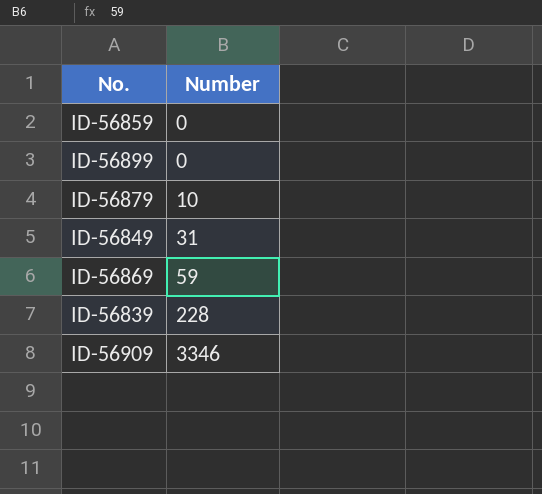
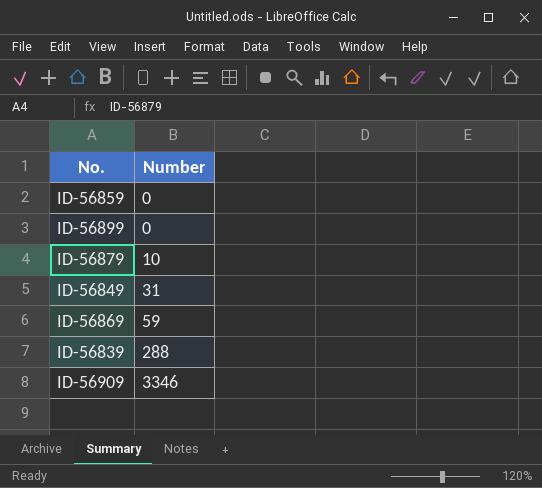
ID-56839 | Number: 228 -> 288

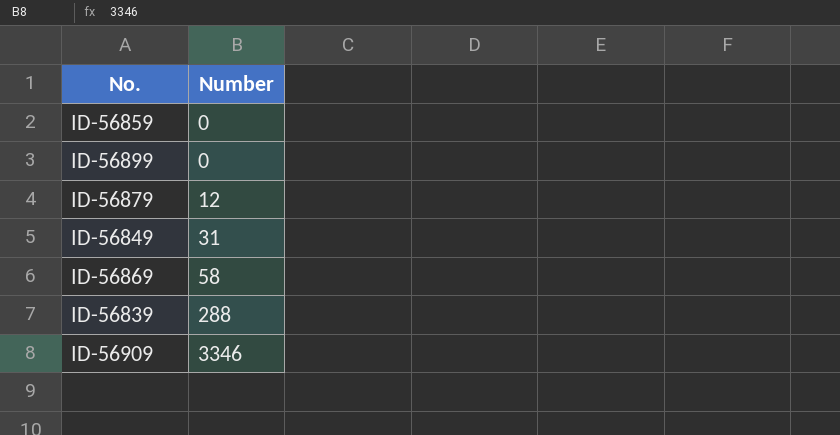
ID-56879 | Number: 10 -> 12
ID-56869 | Number: 59 -> 58

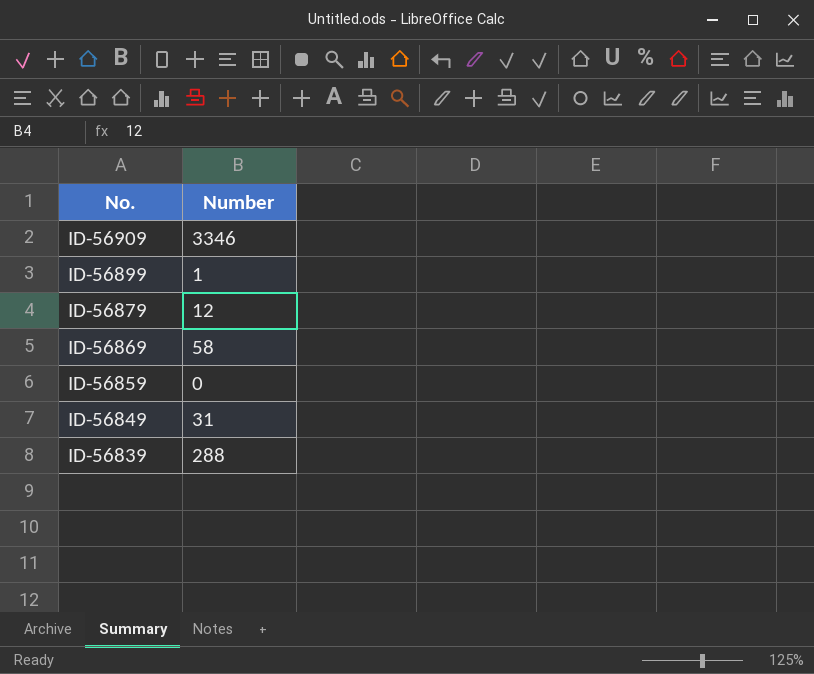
row order: Number ascending -> No. descending
ID-56899 | Number: 0 -> 1

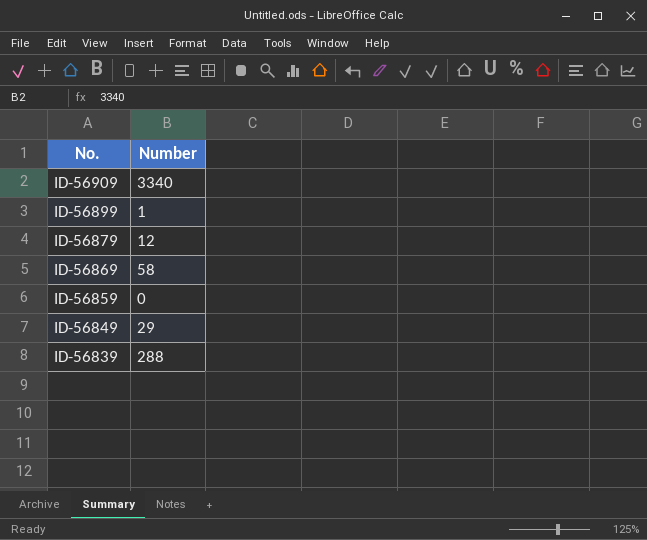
ID-56909 | Number: 3346 -> 3340
ID-56849 | Number: 31 -> 29

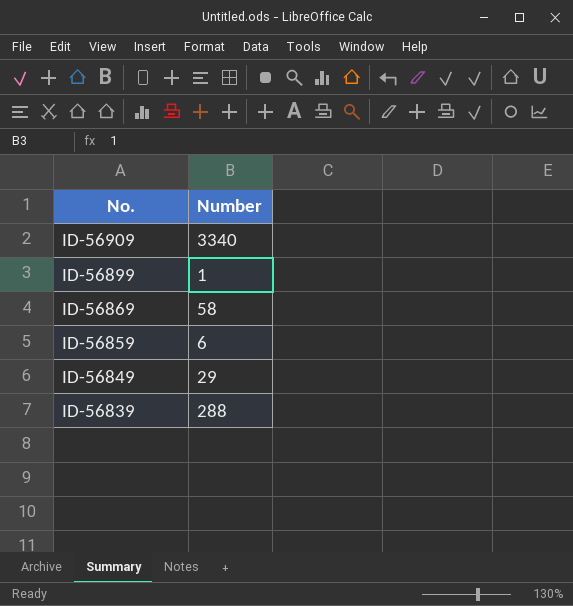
row ID-56879: 12 -> none
ID-56859 | Number: 0 -> 6

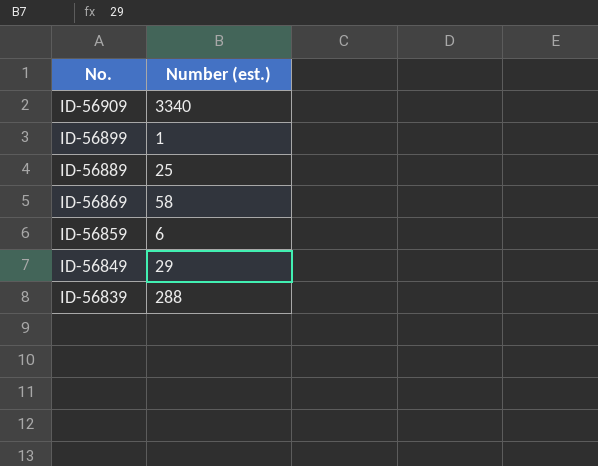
column name: Number -> Number (est.)
row ID-56889: none -> 25

